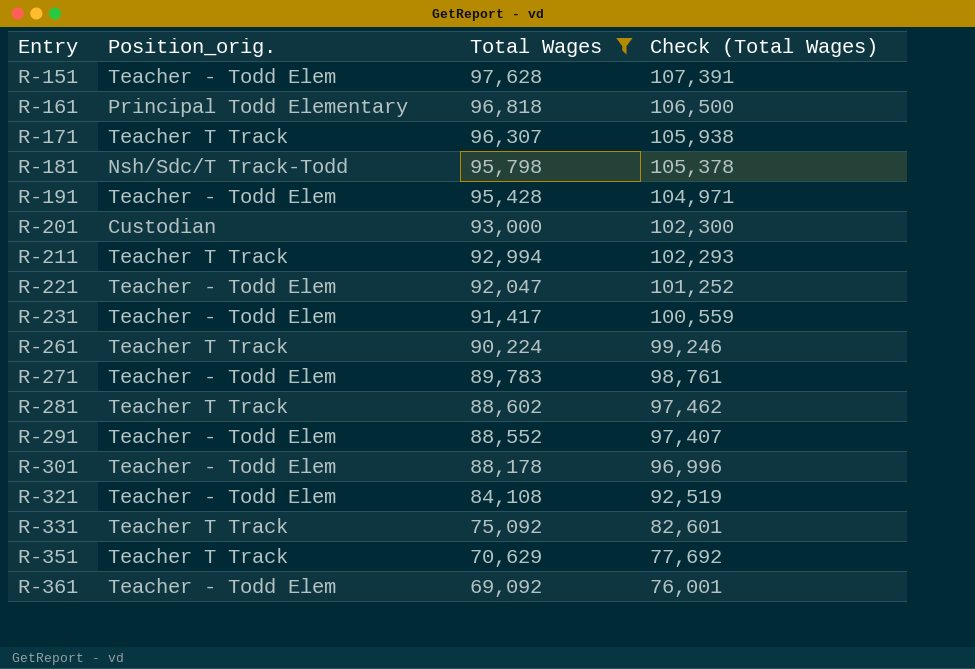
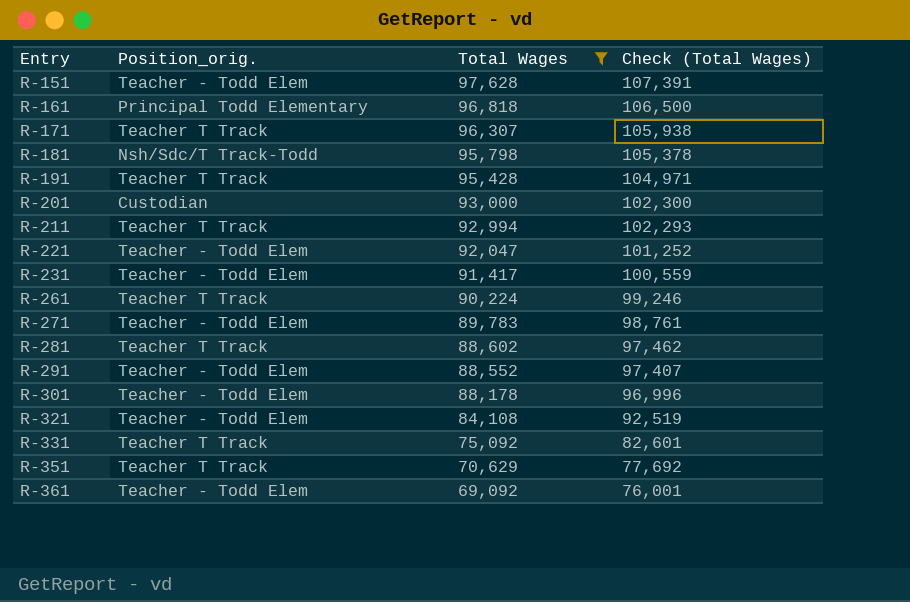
R-191 | Position_orig.: Teacher - Todd Elem -> Teacher T Track

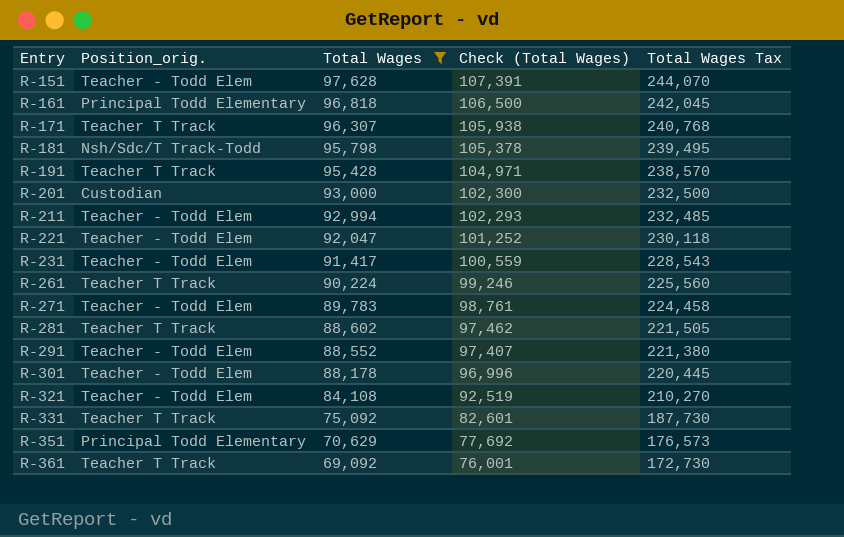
column Total Wages Tax | formula: none -> [Total Wages] * 2.5
R-211 | Position_orig.: Teacher T Track -> Teacher - Todd Elem
R-351 | Position_orig.: Teacher T Track -> Principal Todd Elementary
R-361 | Position_orig.: Teacher - Todd Elem -> Teacher T Track

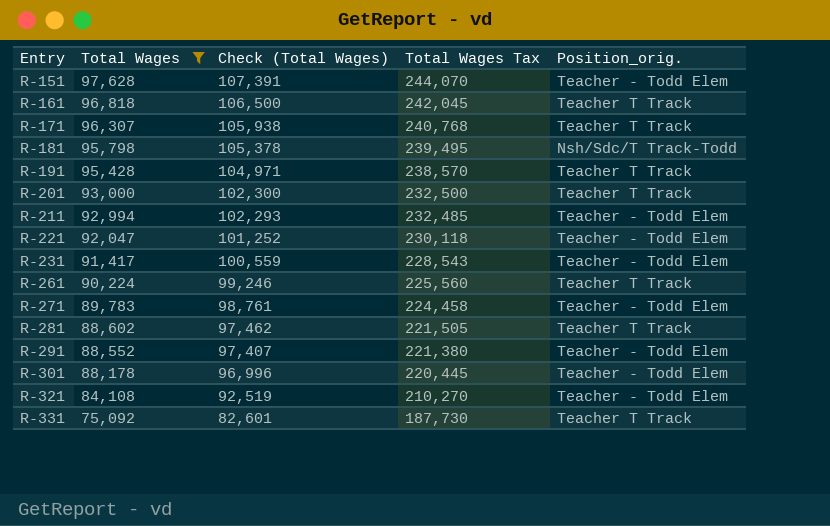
column Position_orig. | position: 2 -> 5
row R-351: Principal Todd Elementary | 70,629 | 77,692 | 176,573 -> none
row R-361: Teacher T Track | 69,092 | 76,001 | 172,730 -> none
R-161 | Position_orig.: Principal Todd Elementary -> Teacher T Track
R-201 | Position_orig.: Custodian -> Teacher T Track

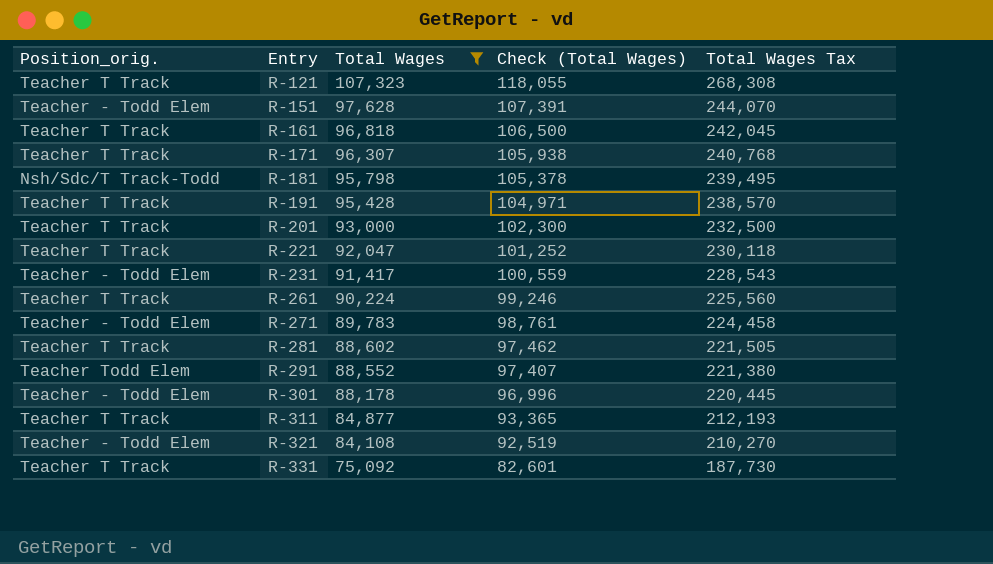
column Position_orig. | position: 5 -> 1
row R-211: 92,994 | 102,293 | 232,485 | Teacher - Todd Elem -> none
row R-121: none -> Teacher T Track | 107,323 | 118,055 | 268,308
R-221 | Position_orig.: Teacher - Todd Elem -> Teacher T Track
R-291 | Position_orig.: Teacher - Todd Elem -> Teacher Todd Elem
row R-311: none -> Teacher T Track | 84,877 | 93,365 | 212,193

